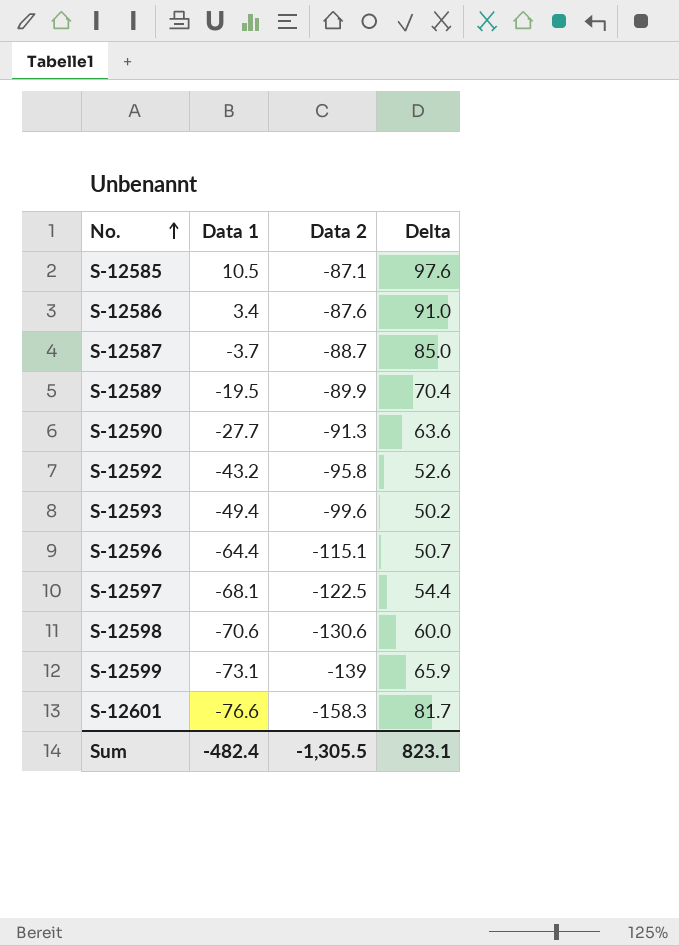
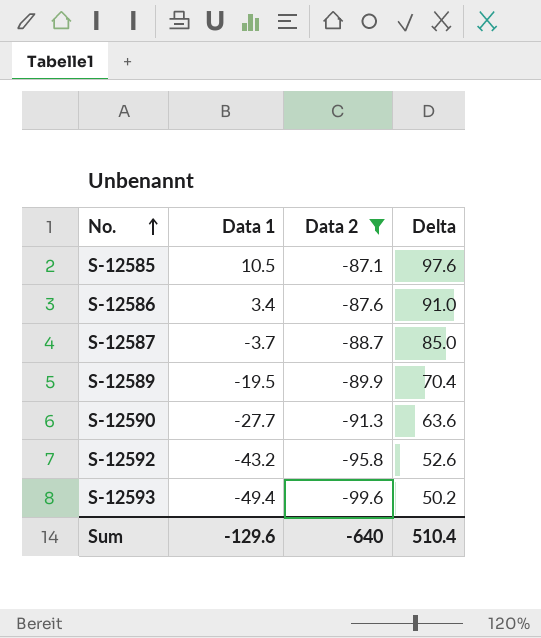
filter: none -> Data 2 >= -99.6
Sum | Data 1: -482.4 -> -129.6
Sum | Data 2: -1,305.5 -> -640
Sum | Delta: 823.1 -> 510.4

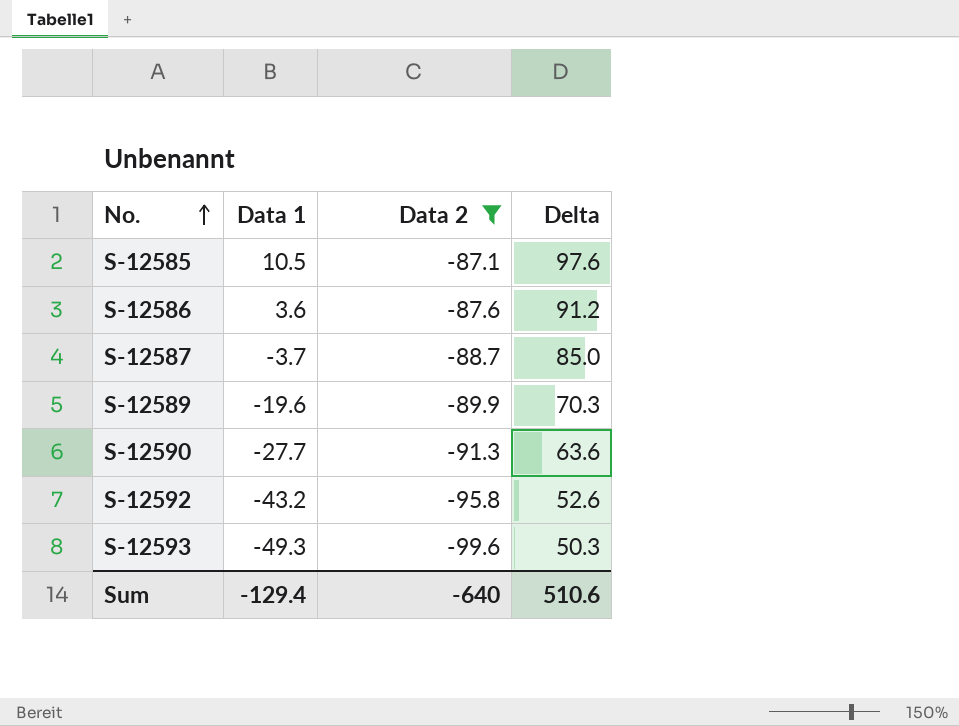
S-12586 | Data 1: 3.4 -> 3.6
S-12586 | Delta: 91.0 -> 91.2
S-12589 | Data 1: -19.5 -> -19.6
S-12589 | Delta: 70.4 -> 70.3
S-12593 | Data 1: -49.4 -> -49.3
S-12593 | Delta: 50.2 -> 50.3
Sum | Data 1: -129.6 -> -129.4
Sum | Delta: 510.4 -> 510.6

